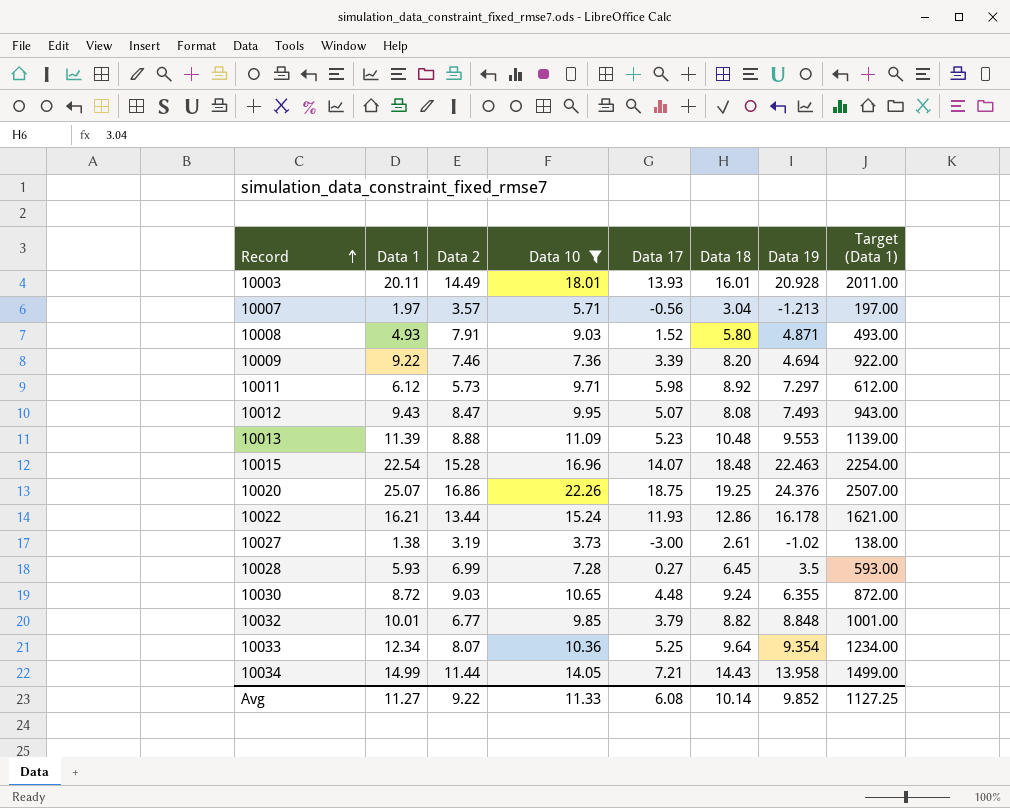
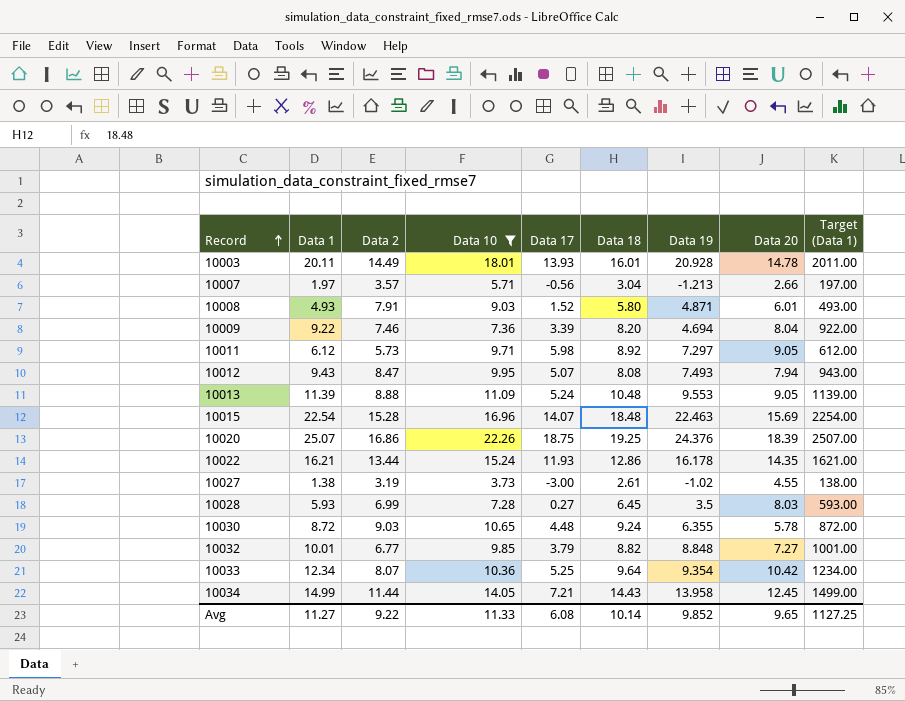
column Data 20 | position: none -> 8
10013 | Data 17: 5.23 -> 5.24

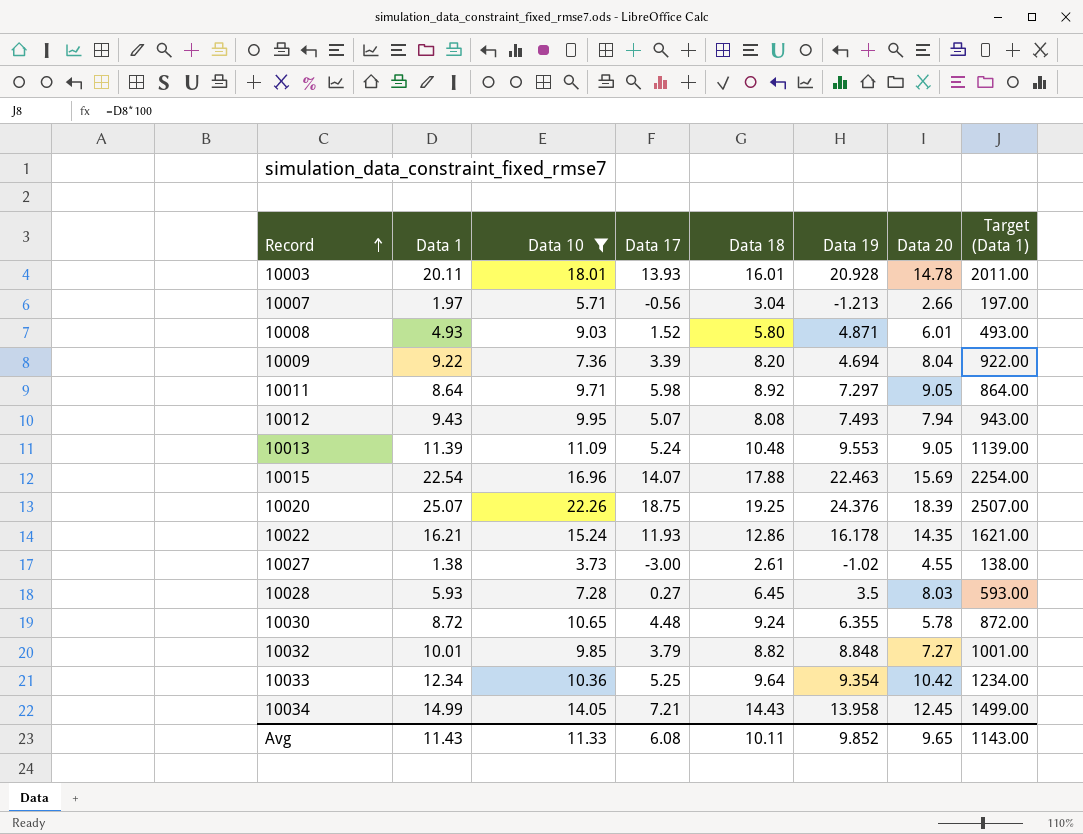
column Data 2 | position: 3 -> none
10011 | Data 1: 6.12 -> 8.64
10011 | Target (Data 1): 612.00 -> 864.00
10015 | Data 18: 18.48 -> 17.88
Avg | Data 1: 11.27 -> 11.43
Avg | Data 18: 10.14 -> 10.11
Avg | Target (Data 1): 1127.25 -> 1143.00

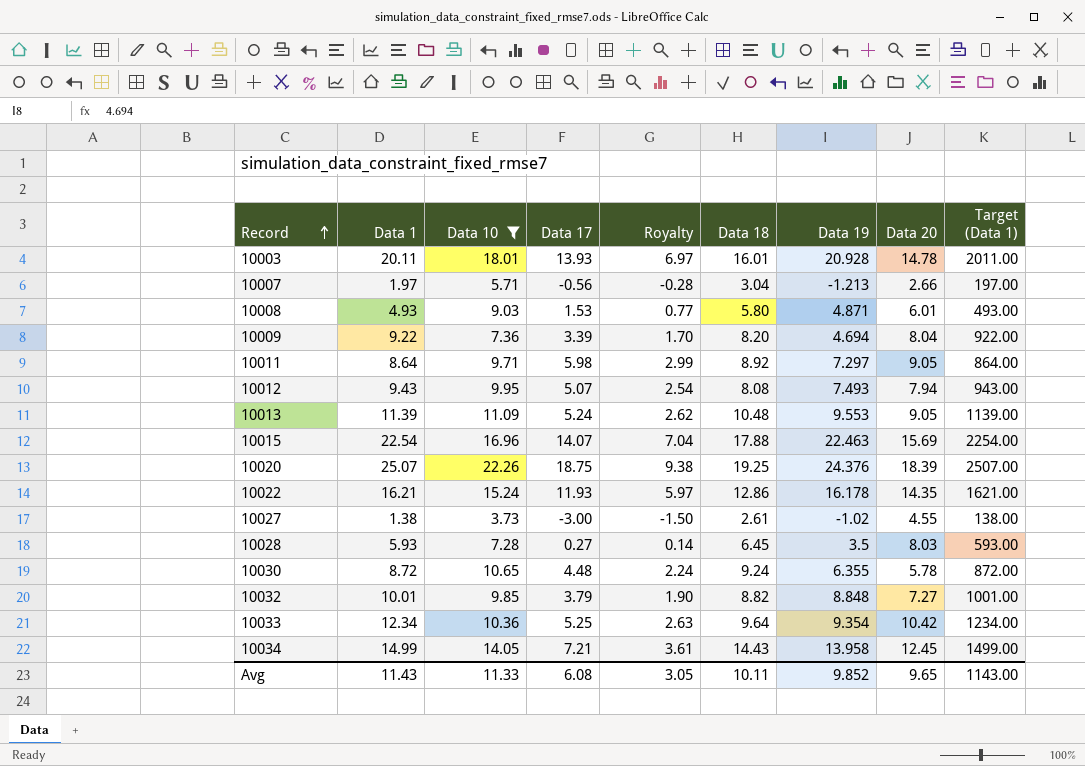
column Royalty | formula: none -> [Data 17] * 0.5
10008 | Data 17: 1.52 -> 1.53

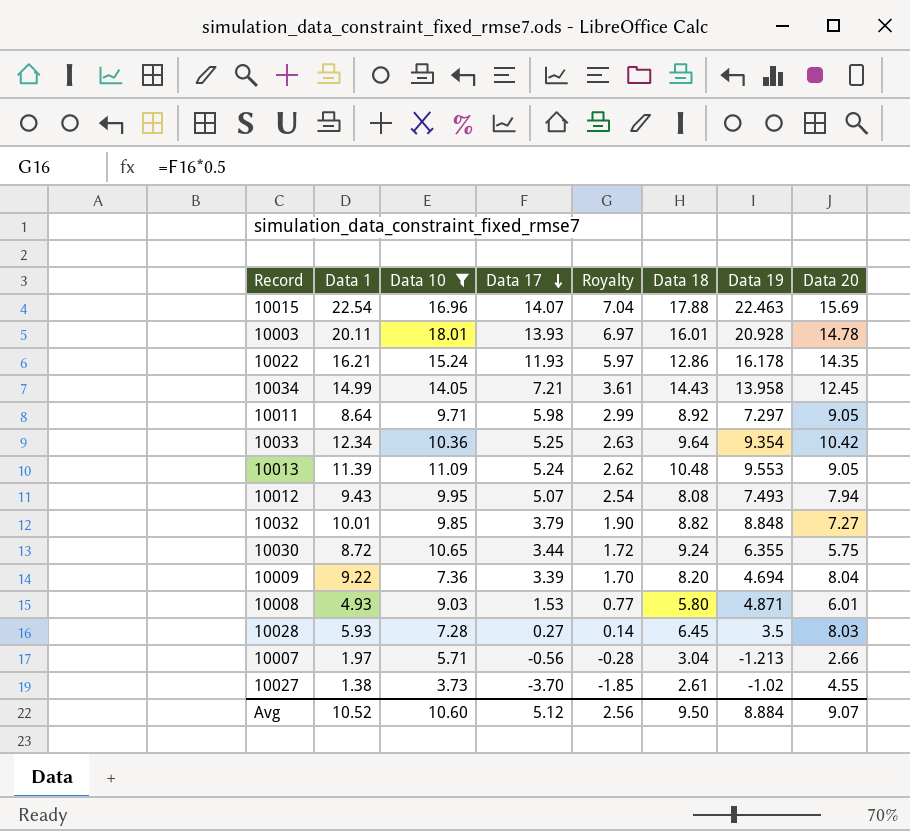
row order: Record ascending -> Data 17 descending
column Target (Data 1) | formula: [Data 1] * 100 -> none
row 10020: 25.07 | 22.26 | 18.75 | 9.38 | 19.25 | 24.376 | 18.39 | 2507.00 -> none
10030 | Data 17: 4.48 -> 3.44
10030 | Royalty: 2.24 -> 1.72
10030 | Data 20: 5.78 -> 5.75
10027 | Data 17: -3.00 -> -3.70
10027 | Royalty: -1.50 -> -1.85
Avg | Data 1: 11.43 -> 10.52
Avg | Data 10: 11.33 -> 10.60
Avg | Data 17: 6.08 -> 5.12
Avg | Royalty: 3.05 -> 2.56
Avg | Data 18: 10.11 -> 9.50
Avg | Data 19: 9.852 -> 8.884
Avg | Data 20: 9.65 -> 9.07

